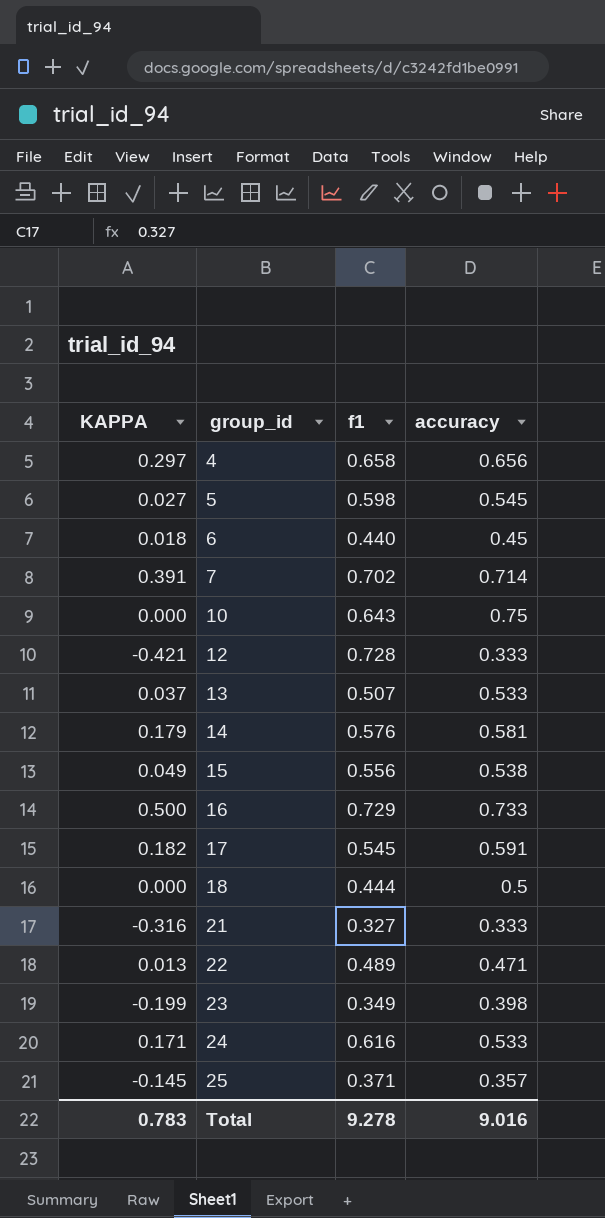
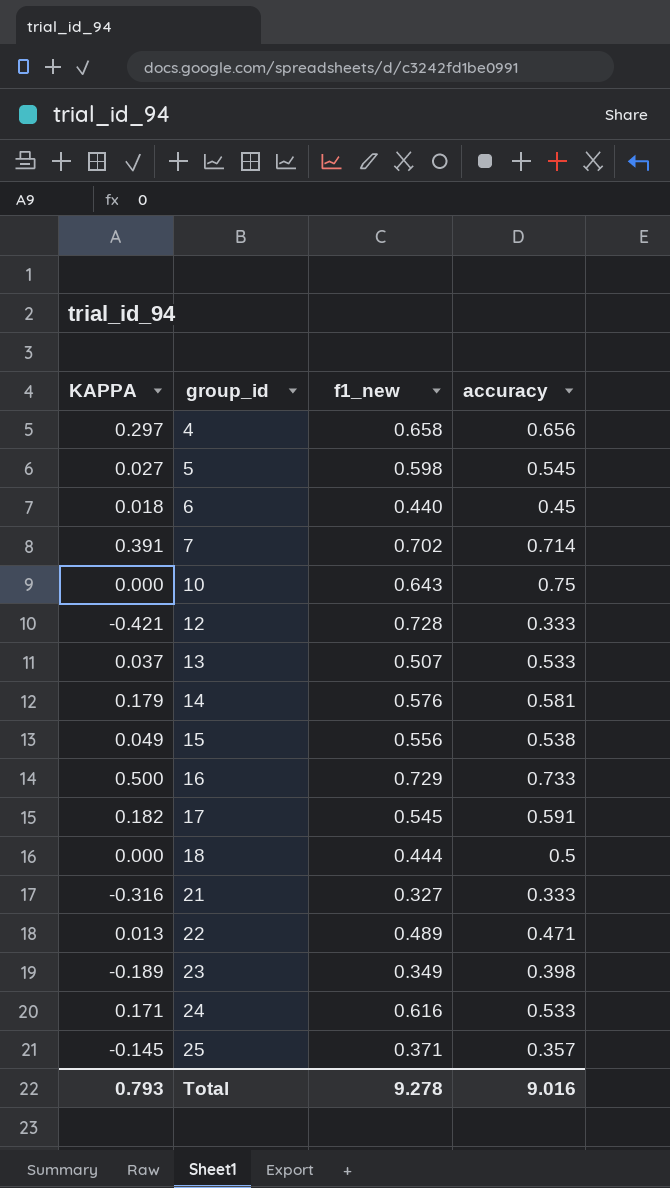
column name: f1 -> f1_new
23 | KAPPA: -0.199 -> -0.189
Total | KAPPA: 0.783 -> 0.793

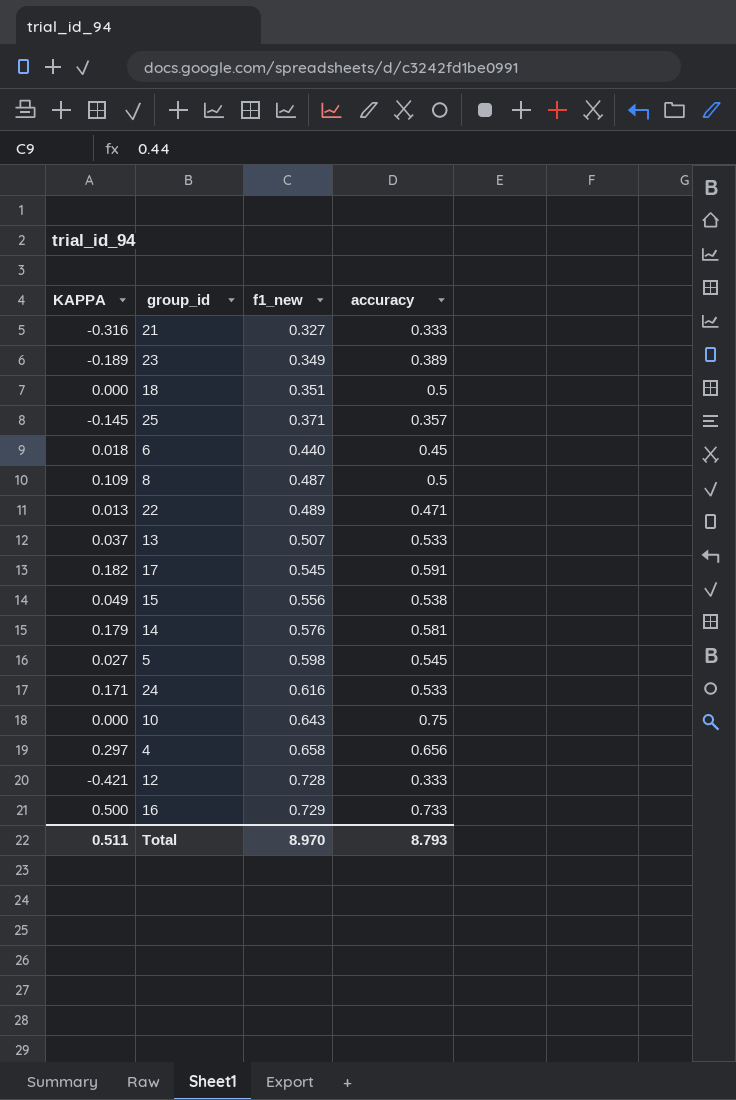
row order: group_id ascending -> f1_new ascending
row 7: 0.391 | 0.702 | 0.714 -> none
23 | accuracy: 0.398 -> 0.389
18 | f1_new: 0.444 -> 0.351
row 8: none -> 0.109 | 0.487 | 0.5
Total | KAPPA: 0.793 -> 0.511
Total | f1_new: 9.278 -> 8.970
Total | accuracy: 9.016 -> 8.793

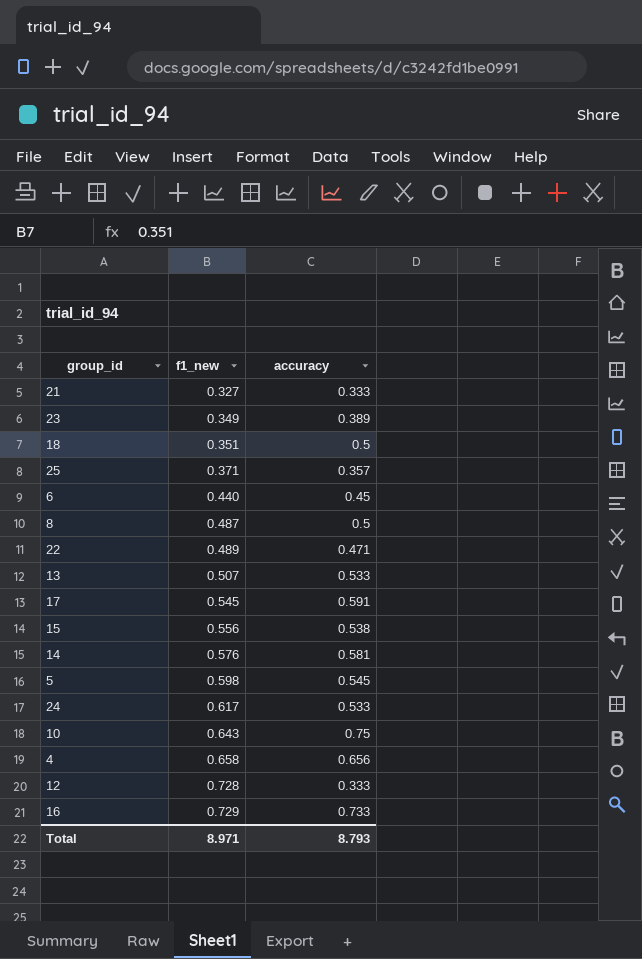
column KAPPA | position: 1 -> none
24 | f1_new: 0.616 -> 0.617
Total | f1_new: 8.970 -> 8.971

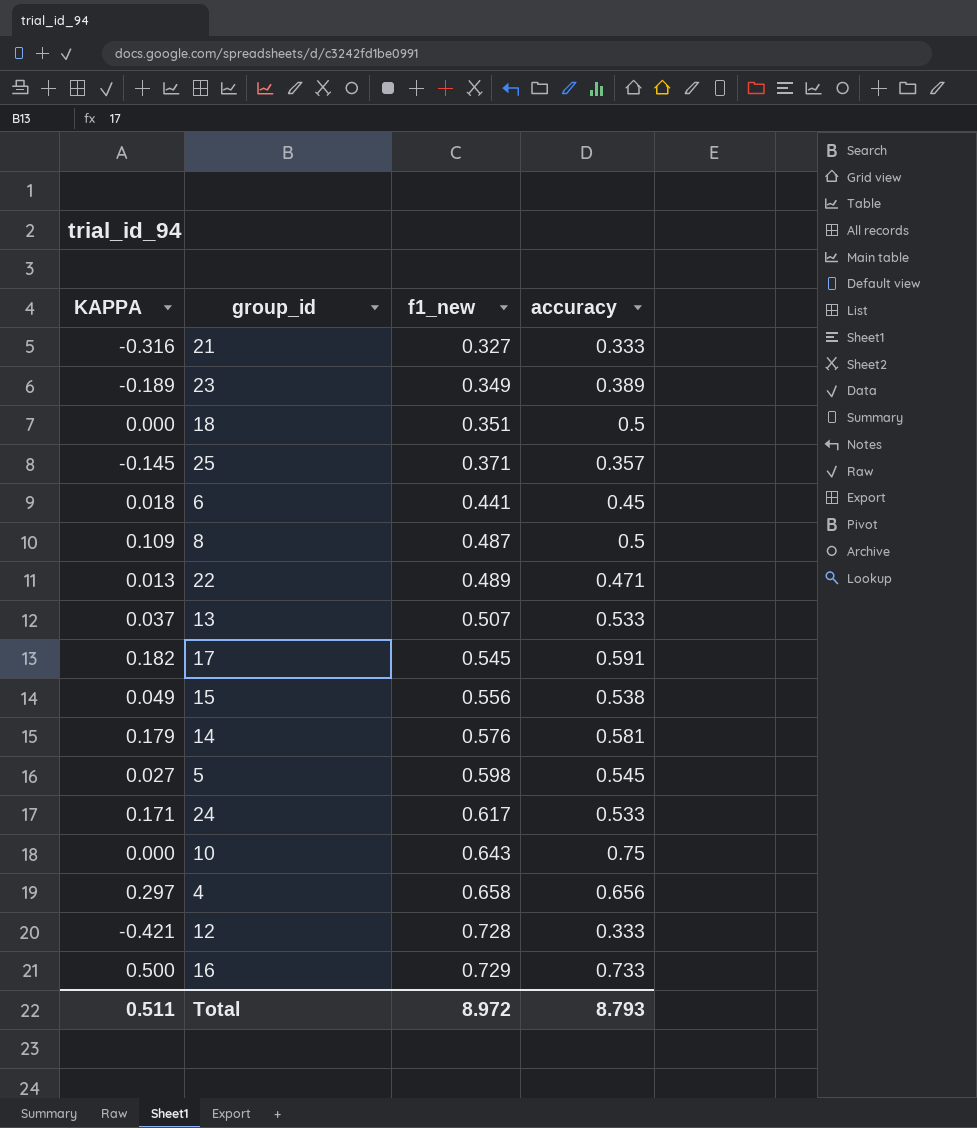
column KAPPA | position: none -> 1
6 | f1_new: 0.440 -> 0.441
Total | f1_new: 8.971 -> 8.972

